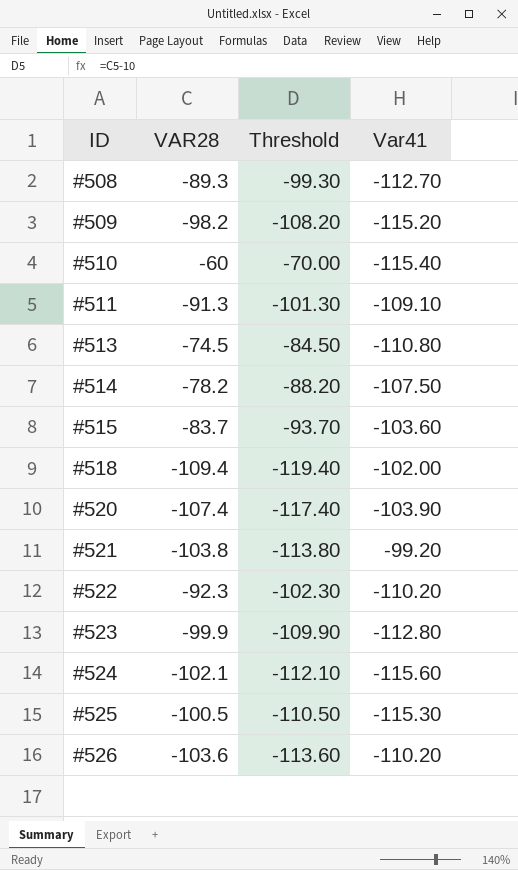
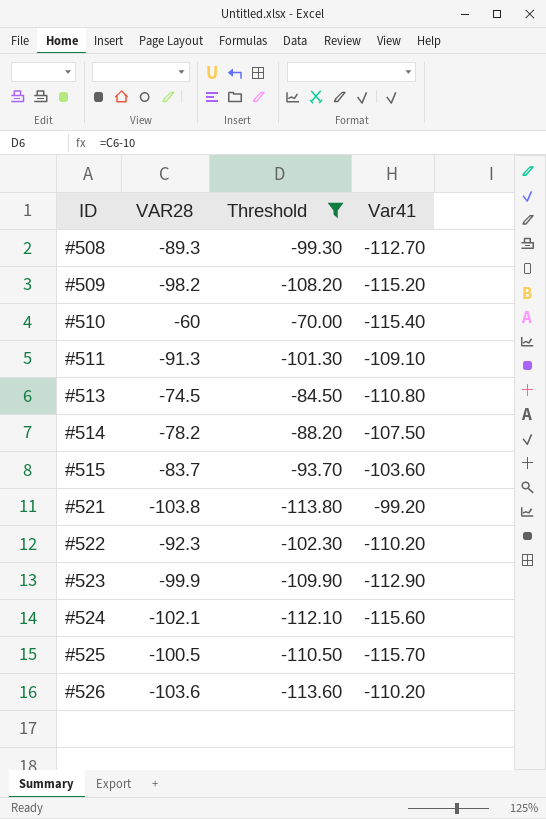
filter: none -> Threshold >= -113.80
#523 | Var41: -112.80 -> -112.90
#525 | Var41: -115.30 -> -115.70

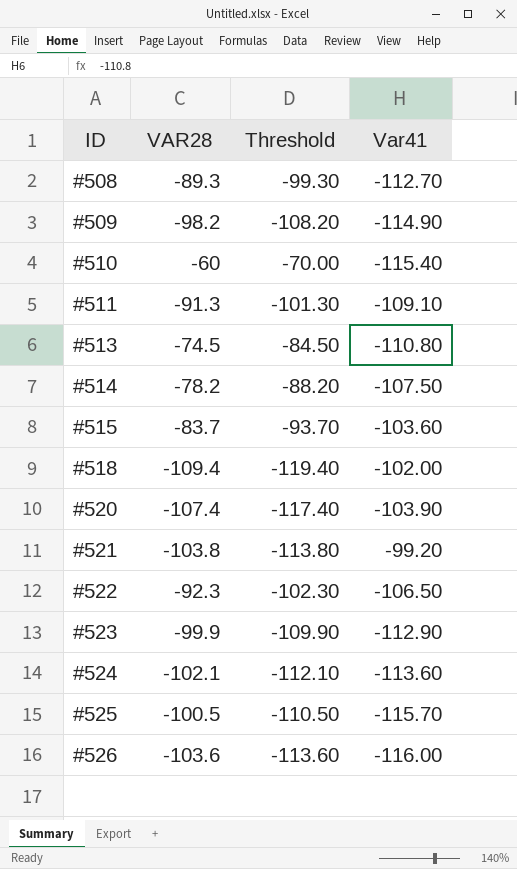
filter: Threshold >= -113.80 -> none
#509 | Var41: -115.20 -> -114.90
#522 | Var41: -110.20 -> -106.50
#524 | Var41: -115.60 -> -113.60
#526 | Var41: -110.20 -> -116.00

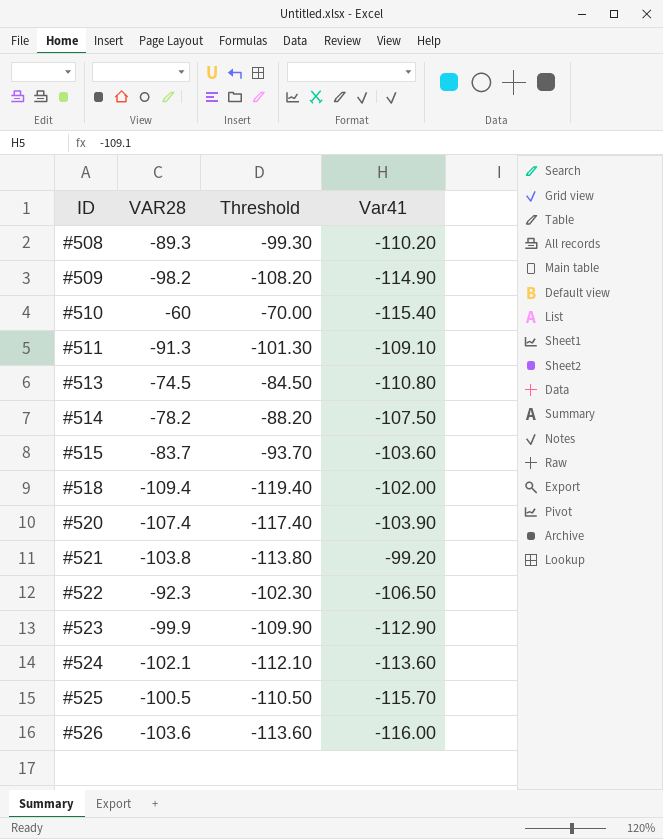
#508 | Var41: -112.70 -> -110.20

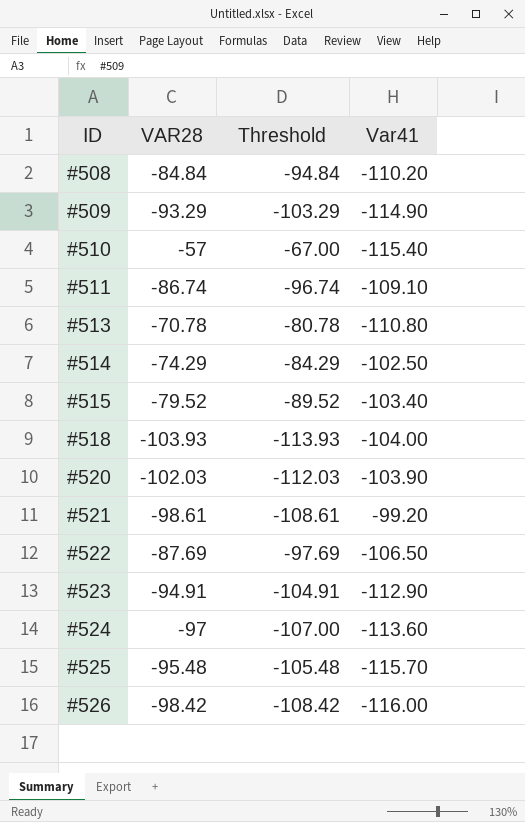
#508 | VAR28: -89.3 -> -84.84
#508 | Threshold: -99.30 -> -94.84
#509 | VAR28: -98.2 -> -93.29
#509 | Threshold: -108.20 -> -103.29
#510 | VAR28: -60 -> -57
#510 | Threshold: -70.00 -> -67.00
#511 | VAR28: -91.3 -> -86.74
#511 | Threshold: -101.30 -> -96.74
#513 | VAR28: -74.5 -> -70.78
#513 | Threshold: -84.50 -> -80.78
#514 | VAR28: -78.2 -> -74.29
#514 | Threshold: -88.20 -> -84.29
#514 | Var41: -107.50 -> -102.50
#515 | VAR28: -83.7 -> -79.52
#515 | Threshold: -93.70 -> -89.52
#515 | Var41: -103.60 -> -103.40
#518 | VAR28: -109.4 -> -103.93
#518 | Threshold: -119.40 -> -113.93
#518 | Var41: -102.00 -> -104.00
#520 | VAR28: -107.4 -> -102.03
#520 | Threshold: -117.40 -> -112.03
#521 | VAR28: -103.8 -> -98.61
#521 | Threshold: -113.80 -> -108.61
#522 | VAR28: -92.3 -> -87.69
#522 | Threshold: -102.30 -> -97.69
#523 | VAR28: -99.9 -> -94.91
#523 | Threshold: -109.90 -> -104.91
#524 | VAR28: -102.1 -> -97
#524 | Threshold: -112.10 -> -107.00
#525 | VAR28: -100.5 -> -95.48
#525 | Threshold: -110.50 -> -105.48
#526 | VAR28: -103.6 -> -98.42
#526 | Threshold: -113.60 -> -108.42

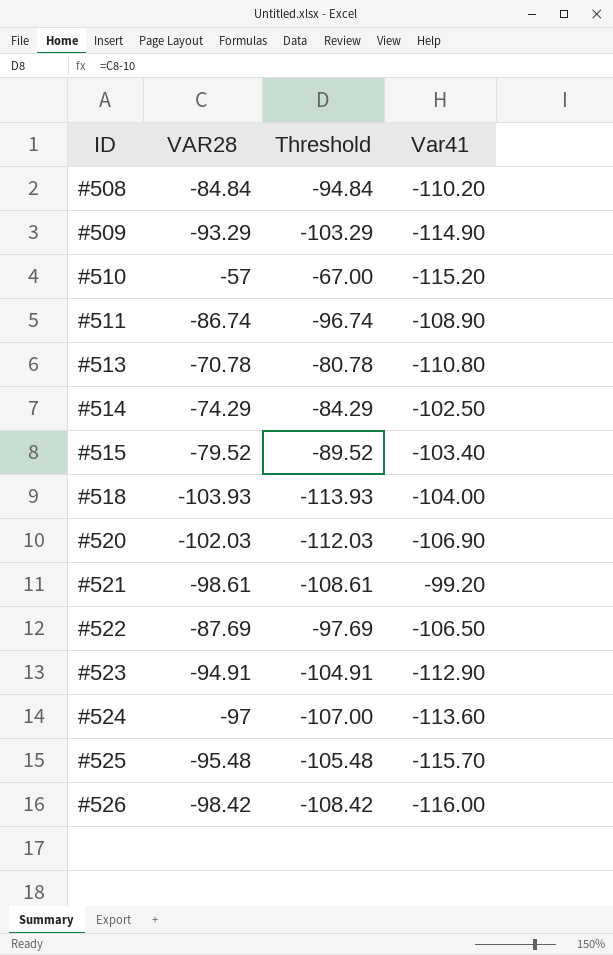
#510 | Var41: -115.40 -> -115.20
#511 | Var41: -109.10 -> -108.90
#520 | Var41: -103.90 -> -106.90

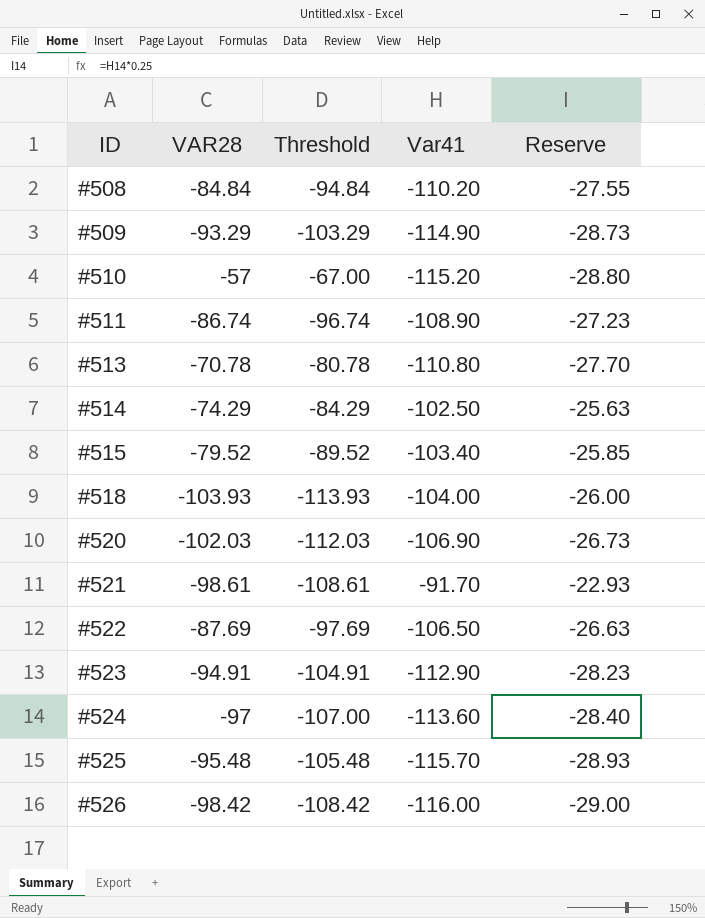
column Reserve | formula: none -> [Var41] * 0.25
#521 | Var41: -99.20 -> -91.70

